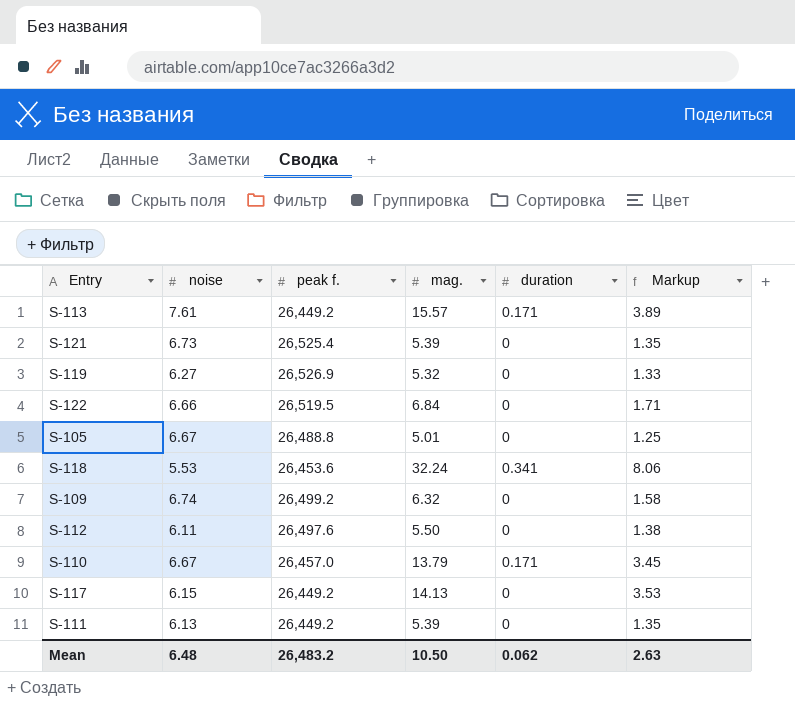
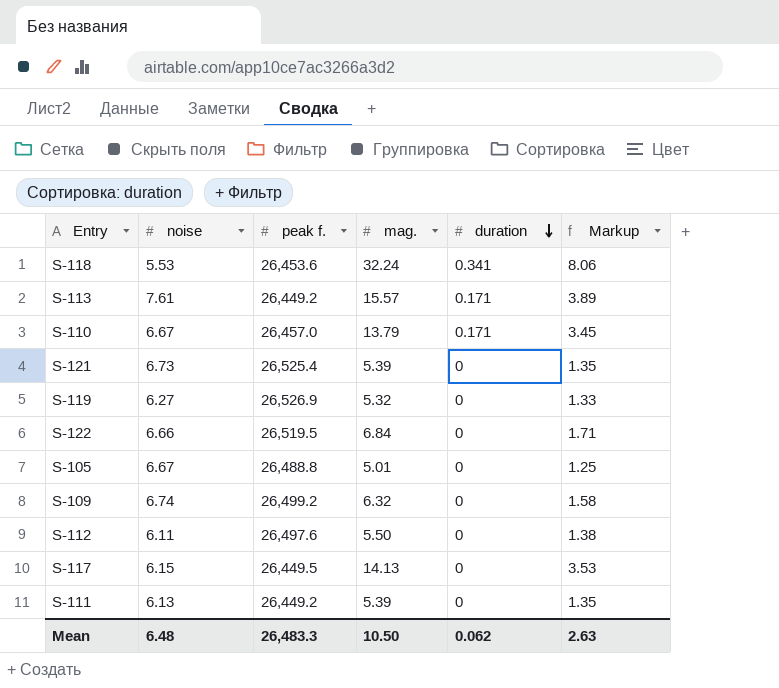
row order: none -> duration descending
S-117 | peak f.: 26,449.2 -> 26,449.5
Mean | peak f.: 26,483.2 -> 26,483.3

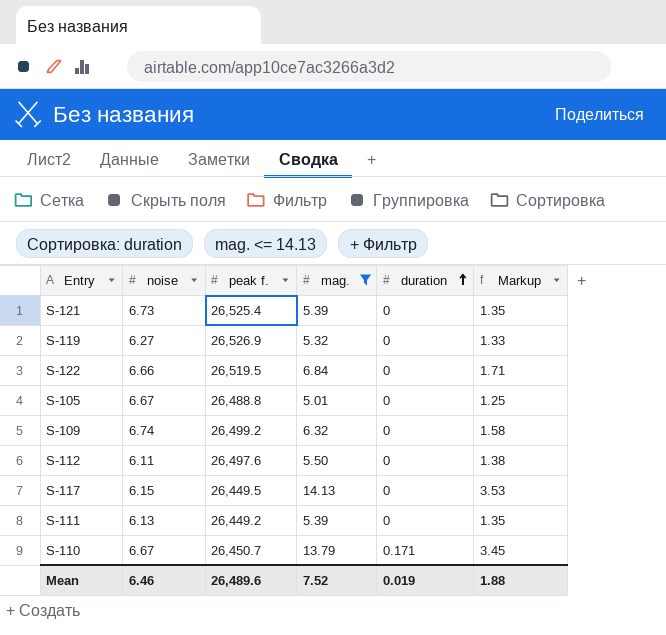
filter: none -> mag. <= 14.13
row order: duration descending -> duration ascending
S-110 | peak f.: 26,457.0 -> 26,450.7
Mean | noise: 6.48 -> 6.46
Mean | peak f.: 26,483.3 -> 26,489.6
Mean | mag.: 10.50 -> 7.52
Mean | duration: 0.062 -> 0.019
Mean | Markup: 2.63 -> 1.88

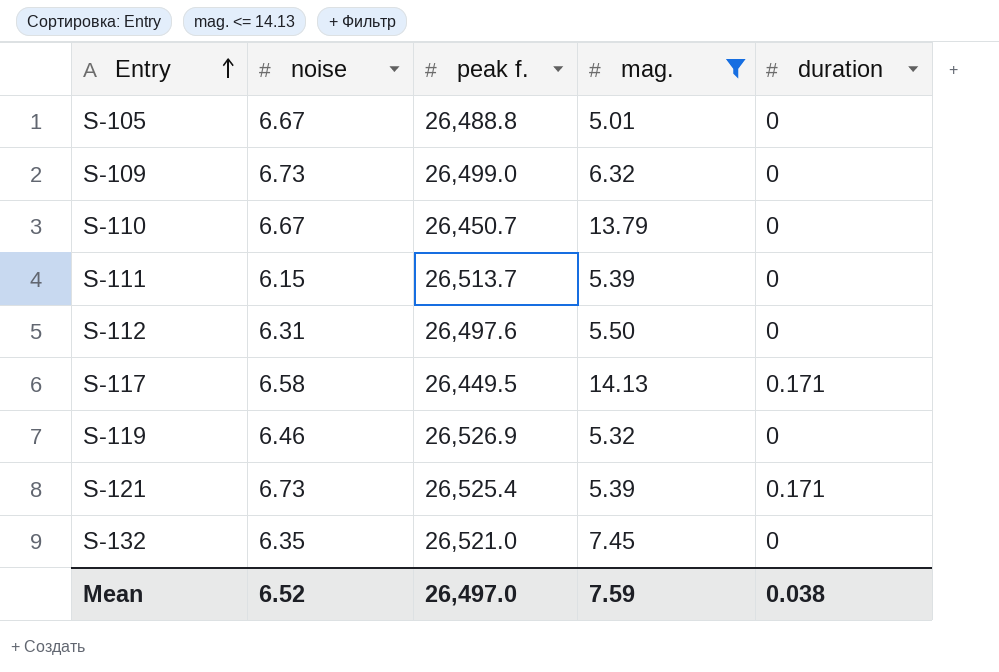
row order: duration ascending -> Entry ascending
column Markup | formula: [mag.] * 0.25 -> none
row S-122: 6.66 | 26,519.5 | 6.84 | 0 | 1.71 -> none
S-109 | noise: 6.74 -> 6.73
S-109 | peak f.: 26,499.2 -> 26,499.0
S-110 | duration: 0.171 -> 0
S-111 | noise: 6.13 -> 6.15
S-111 | peak f.: 26,449.2 -> 26,513.7
S-112 | noise: 6.11 -> 6.31
S-117 | noise: 6.15 -> 6.58
S-117 | duration: 0 -> 0.171
S-119 | noise: 6.27 -> 6.46
S-121 | duration: 0 -> 0.171
row S-132: none -> 6.35 | 26,521.0 | 7.45 | 0
Mean | noise: 6.46 -> 6.52
Mean | peak f.: 26,489.6 -> 26,497.0
Mean | mag.: 7.52 -> 7.59
Mean | duration: 0.019 -> 0.038

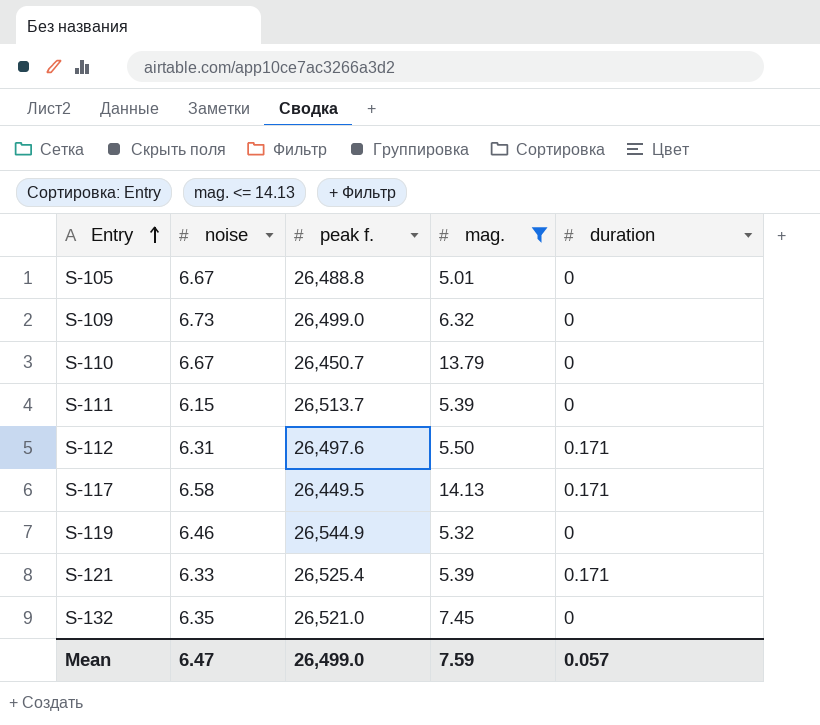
S-112 | duration: 0 -> 0.171
S-119 | peak f.: 26,526.9 -> 26,544.9
S-121 | noise: 6.73 -> 6.33
Mean | noise: 6.52 -> 6.47
Mean | peak f.: 26,497.0 -> 26,499.0
Mean | duration: 0.038 -> 0.057

